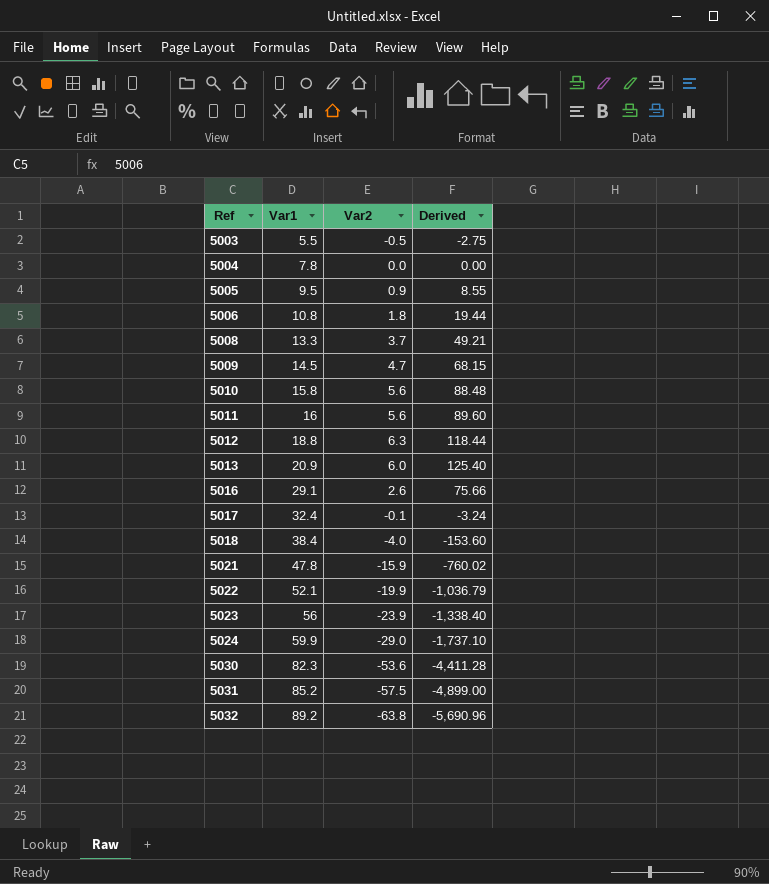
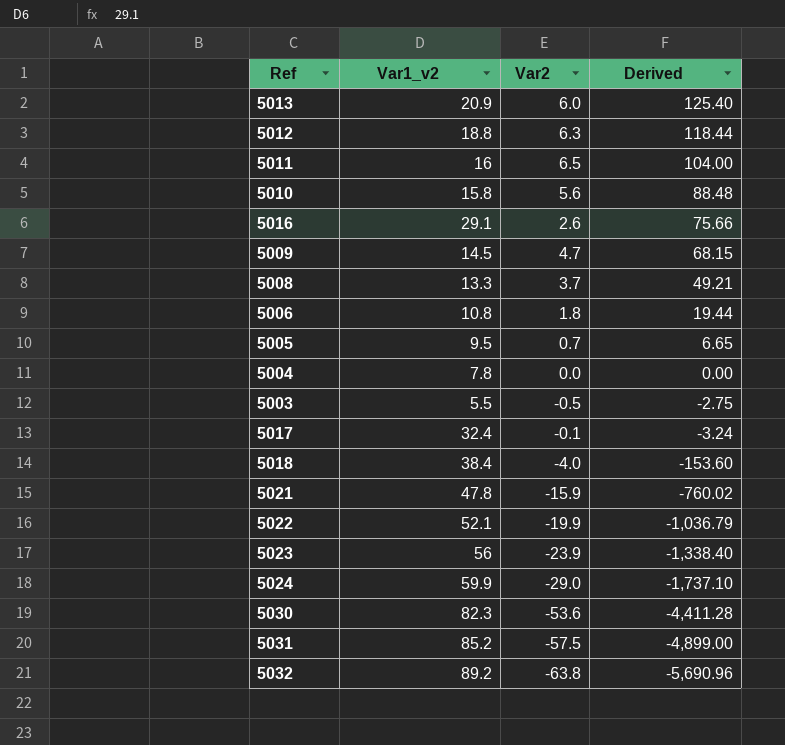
row order: Ref ascending -> Derived descending
column name: Var1 -> Var1_v2
5011 | Var2: 5.6 -> 6.5
5011 | Derived: 89.60 -> 104.00
5005 | Var2: 0.9 -> 0.7
5005 | Derived: 8.55 -> 6.65

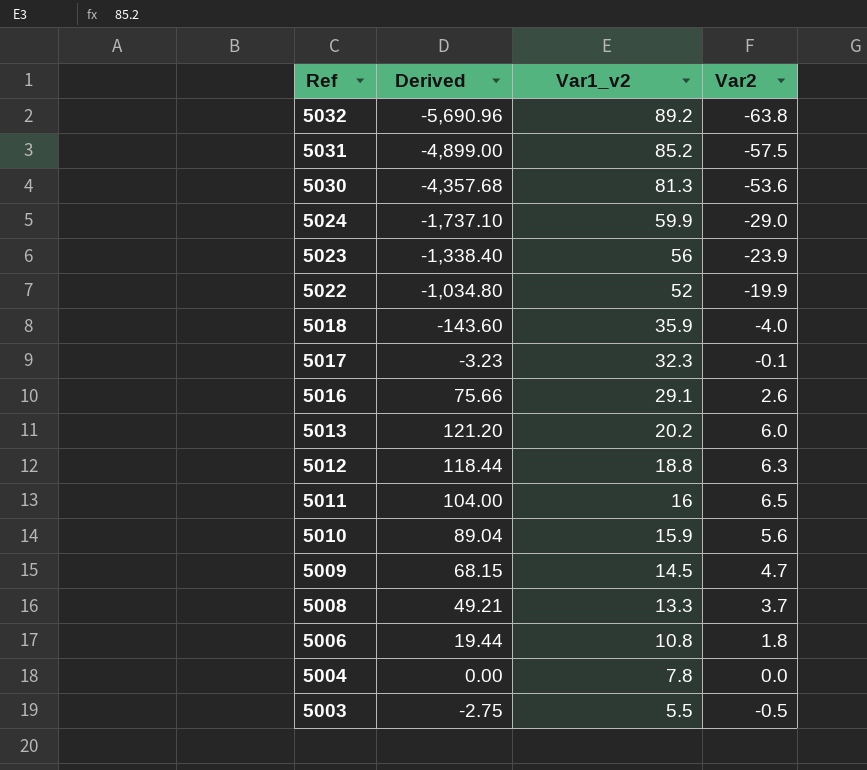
row order: Derived descending -> Ref descending
column Derived | position: 4 -> 2
row 5005: 9.5 | 0.7 | 6.65 -> none
row 5021: 47.8 | -15.9 | -760.02 -> none
5030 | Derived: -4,411.28 -> -4,357.68
5030 | Var1_v2: 82.3 -> 81.3
5022 | Derived: -1,036.79 -> -1,034.80
5022 | Var1_v2: 52.1 -> 52
5018 | Derived: -153.60 -> -143.60
5018 | Var1_v2: 38.4 -> 35.9
5017 | Derived: -3.24 -> -3.23
5017 | Var1_v2: 32.4 -> 32.3
5013 | Derived: 125.40 -> 121.20
5013 | Var1_v2: 20.9 -> 20.2
5010 | Derived: 88.48 -> 89.04
5010 | Var1_v2: 15.8 -> 15.9

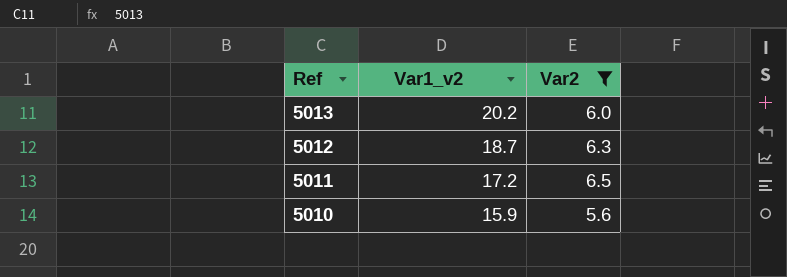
filter: none -> Var2 >= 5.6
column Derived | formula: [Var1_v2] * [Var2] -> none
5012 | Var1_v2: 18.8 -> 18.7
5011 | Var1_v2: 16 -> 17.2

